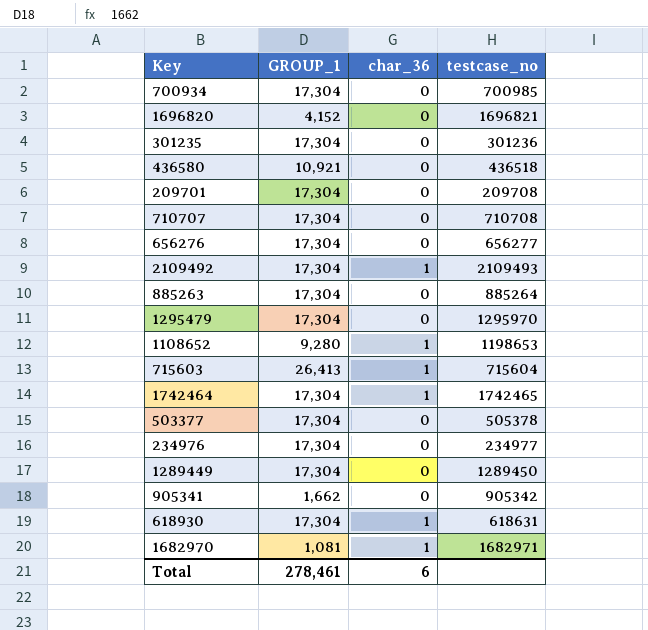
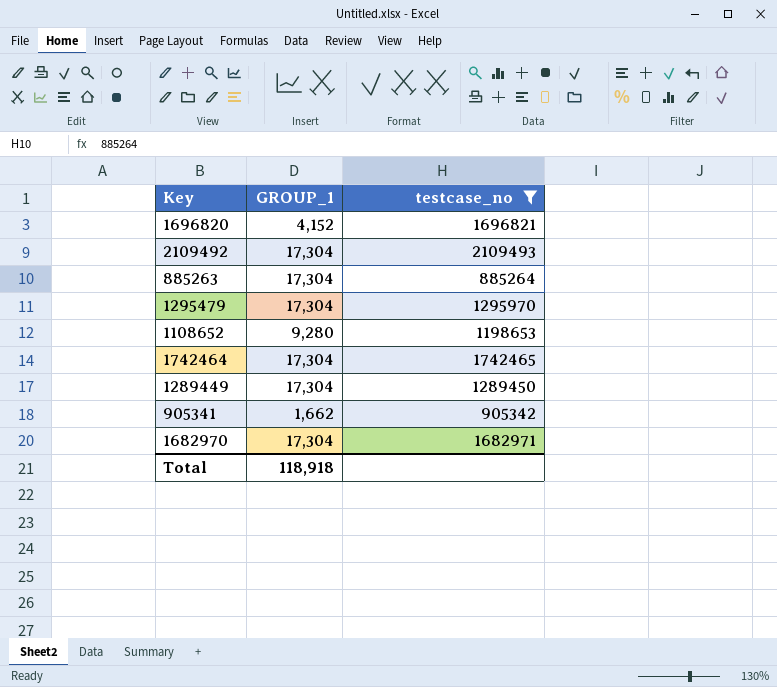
filter: none -> testcase_no >= 885264
column char_36 | position: 3 -> none
1682970 | GROUP_1: 1,081 -> 17,304
Total | GROUP_1: 278,461 -> 118,918

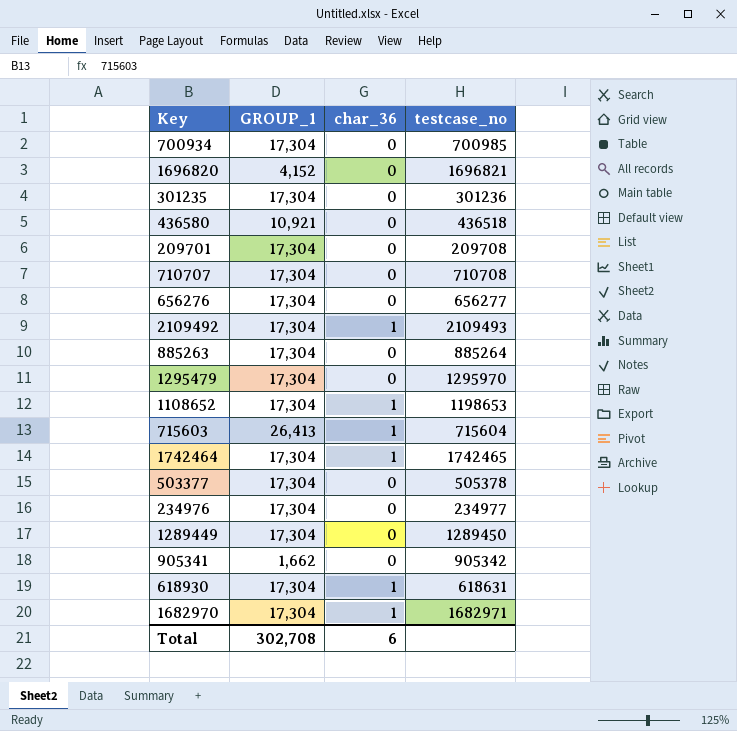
filter: testcase_no >= 885264 -> none
column char_36 | position: none -> 3
1108652 | GROUP_1: 9,280 -> 17,304
Total | GROUP_1: 118,918 -> 302,708

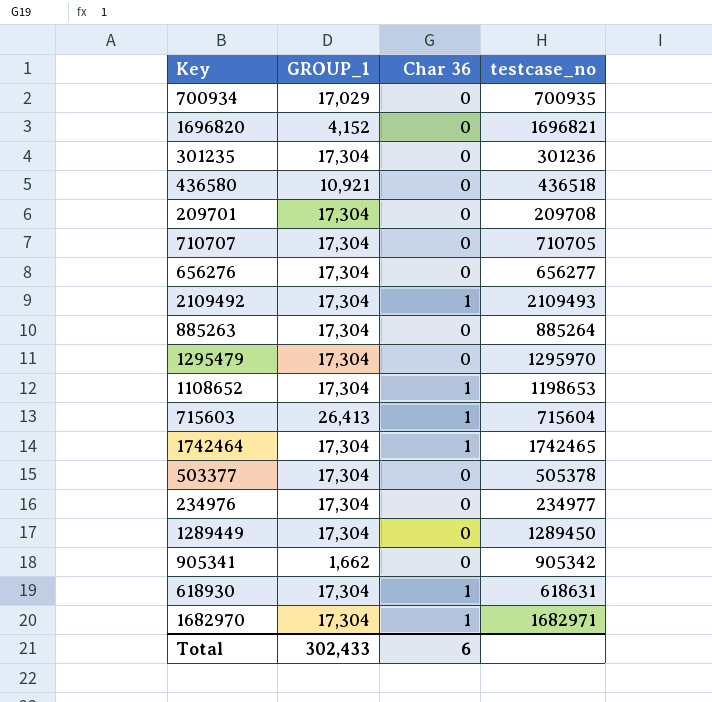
column name: char_36 -> Char 36
700934 | GROUP_1: 17,304 -> 17,029
700934 | testcase_no: 700985 -> 700935
710707 | testcase_no: 710708 -> 710705
Total | GROUP_1: 302,708 -> 302,433

